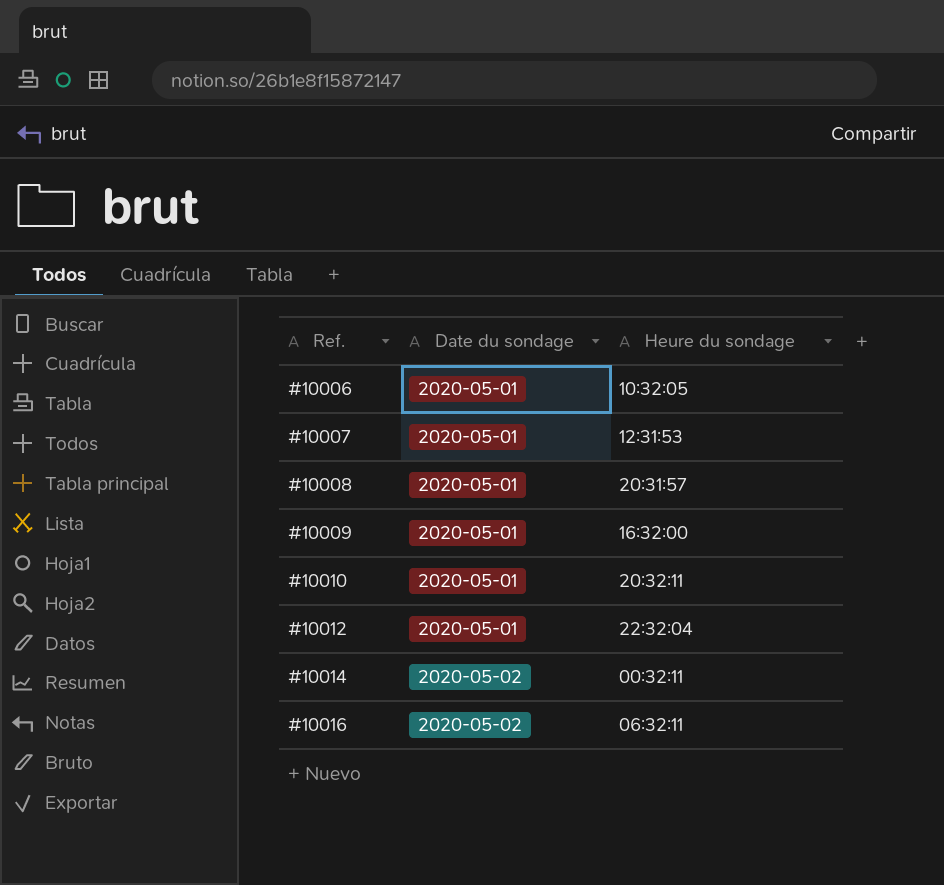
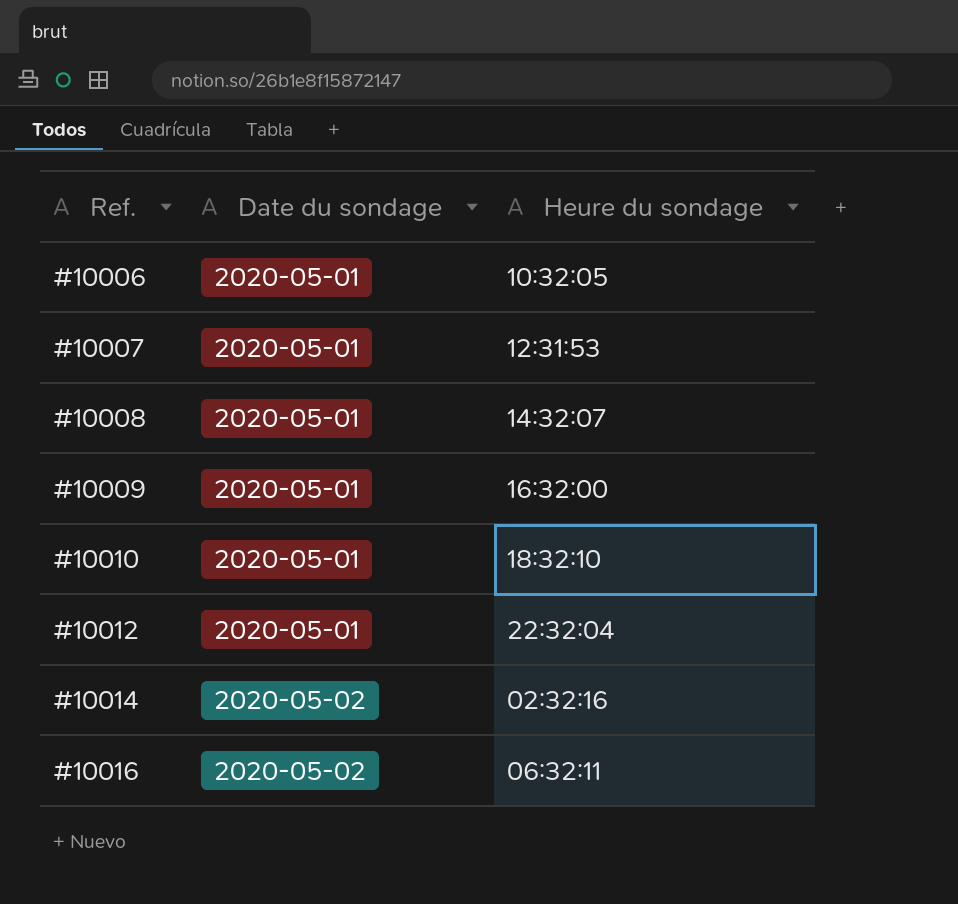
#10008 | Heure du sondage: 20:31:57 -> 14:32:07
#10010 | Heure du sondage: 20:32:11 -> 18:32:10
#10014 | Heure du sondage: 00:32:11 -> 02:32:16

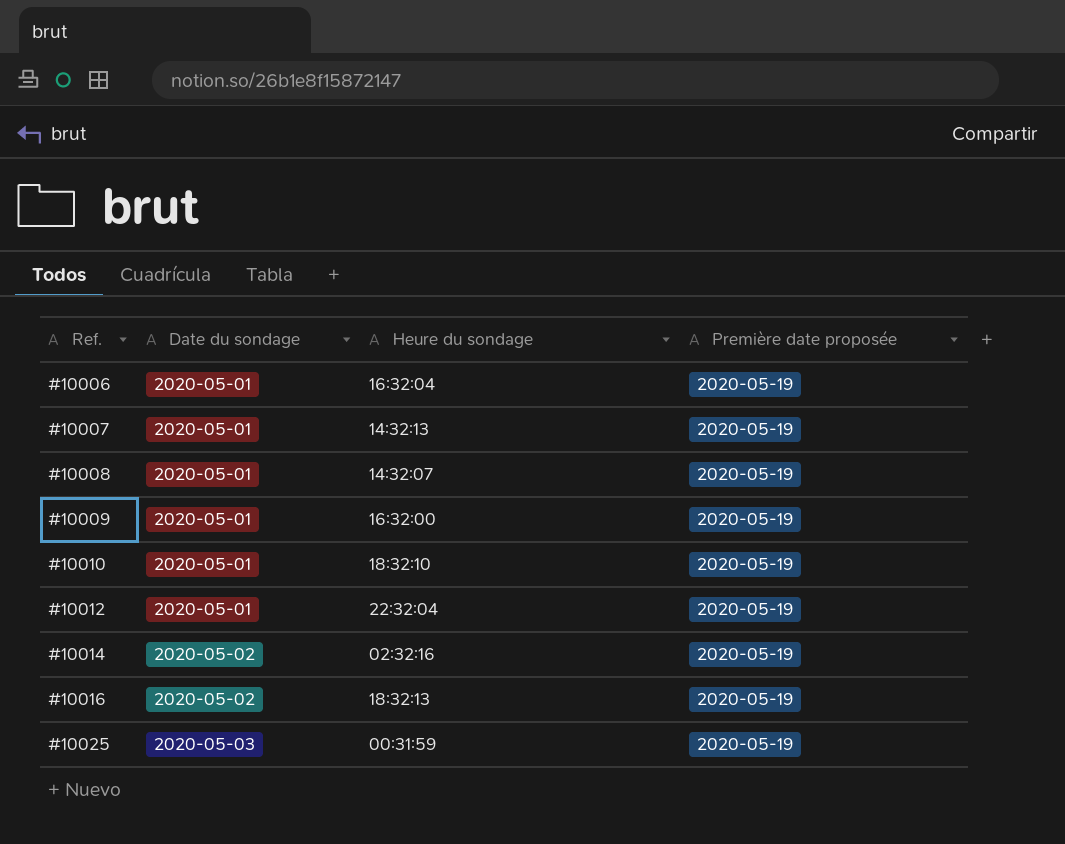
column Première date proposée | position: none -> 4
#10006 | Heure du sondage: 10:32:05 -> 16:32:04
#10007 | Heure du sondage: 12:31:53 -> 14:32:13
#10016 | Heure du sondage: 06:32:11 -> 18:32:13
row #10025: none -> 2020-05-03 | 00:31:59 | 2020-05-19

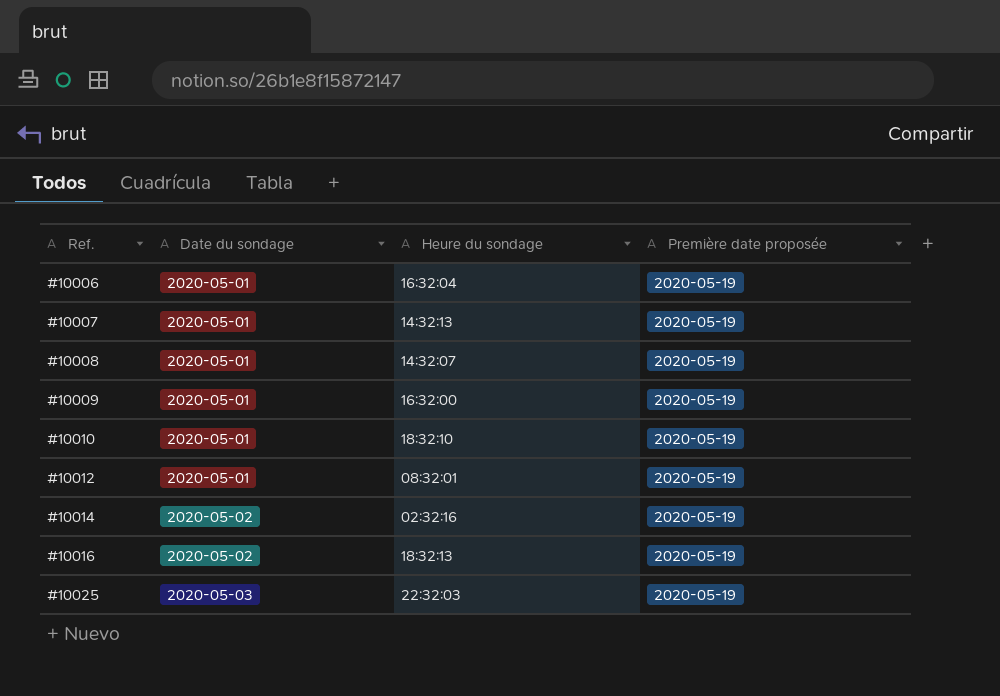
#10012 | Heure du sondage: 22:32:04 -> 08:32:01
#10025 | Heure du sondage: 00:31:59 -> 22:32:03

